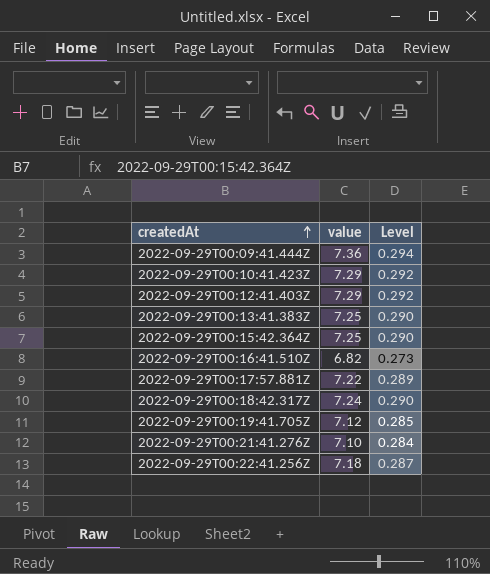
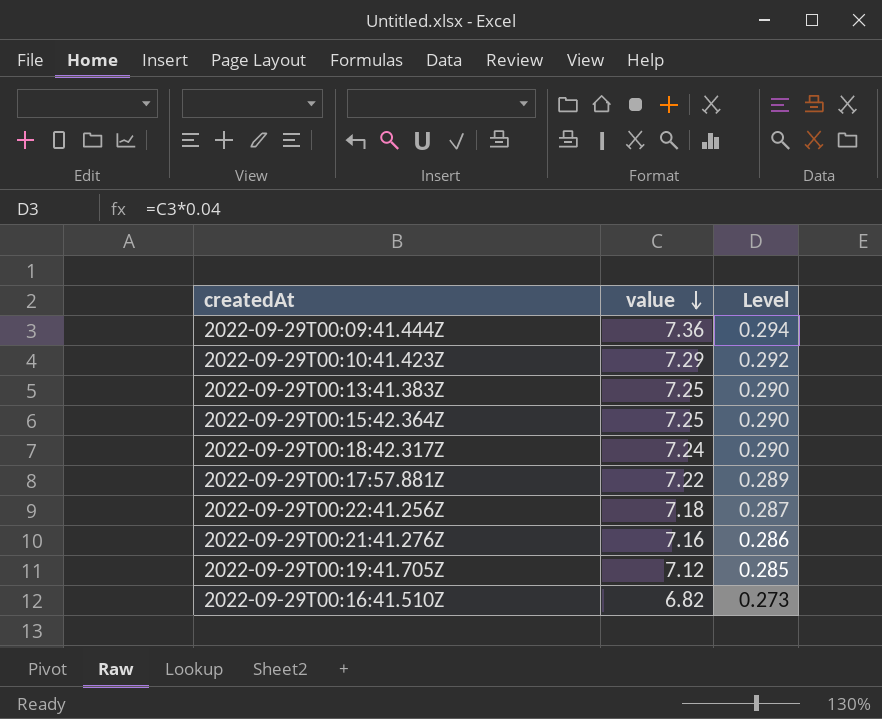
row order: createdAt ascending -> value descending
row 2022-09-29T00:12:41.403Z: 7.29 | 0.292 -> none
2022-09-29T00:21:41.276Z | value: 7.10 -> 7.16
2022-09-29T00:21:41.276Z | Level: 0.284 -> 0.286

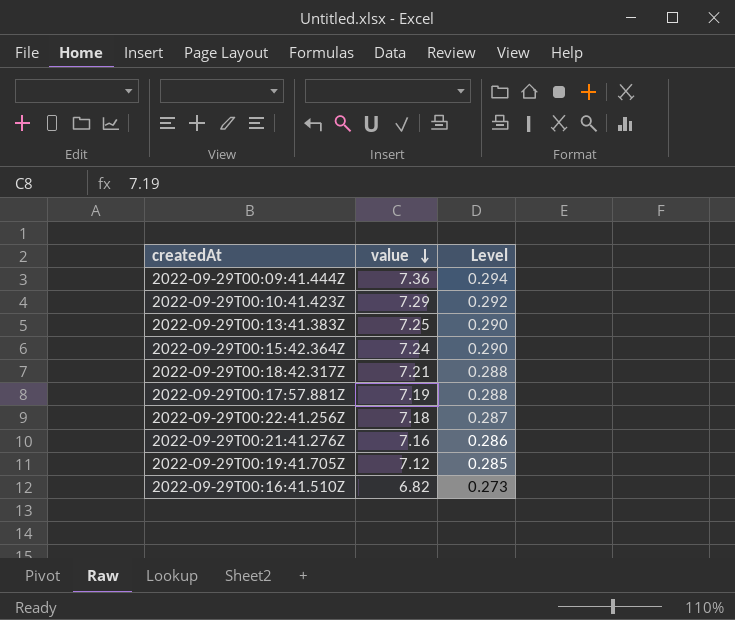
2022-09-29T00:15:42.364Z | value: 7.25 -> 7.24
2022-09-29T00:18:42.317Z | value: 7.24 -> 7.21
2022-09-29T00:18:42.317Z | Level: 0.290 -> 0.288
2022-09-29T00:17:57.881Z | value: 7.22 -> 7.19
2022-09-29T00:17:57.881Z | Level: 0.289 -> 0.288

